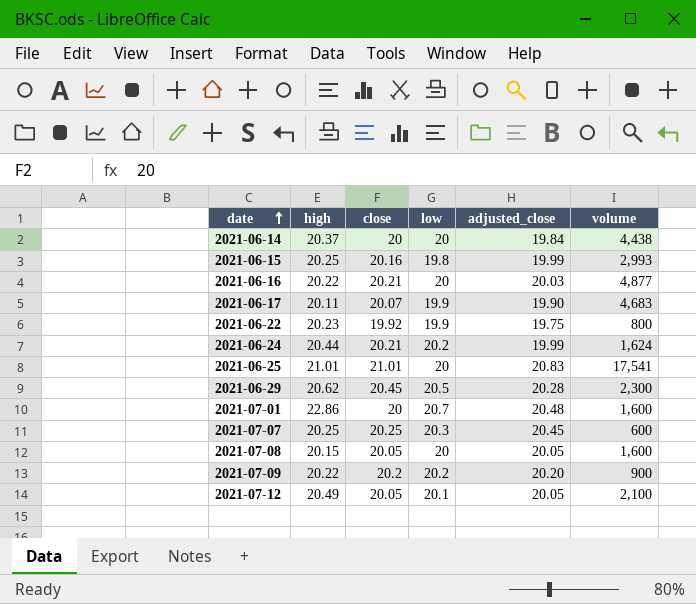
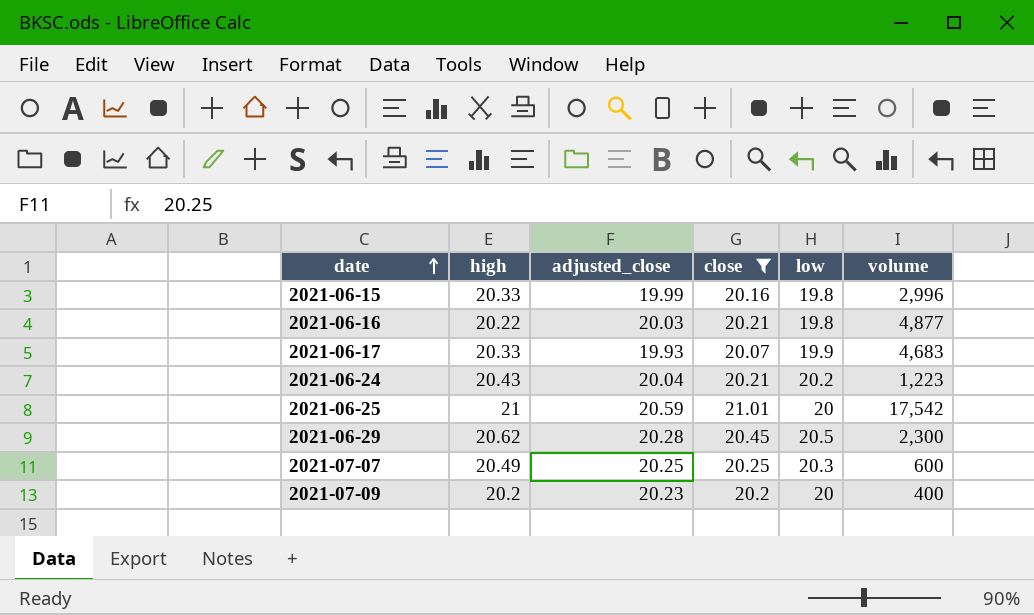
filter: none -> close >= 20.07
column adjusted_close | position: 5 -> 3
2021-06-15 | high: 20.25 -> 20.33
2021-06-15 | volume: 2,993 -> 2,996
2021-06-16 | low: 20 -> 19.8
2021-06-17 | high: 20.11 -> 20.33
2021-06-17 | adjusted_close: 19.90 -> 19.93
2021-06-24 | high: 20.44 -> 20.43
2021-06-24 | adjusted_close: 19.99 -> 20.04
2021-06-24 | volume: 1,624 -> 1,223
2021-06-25 | high: 21.01 -> 21
2021-06-25 | adjusted_close: 20.83 -> 20.59
2021-06-25 | volume: 17,541 -> 17,542
2021-07-07 | high: 20.25 -> 20.49
2021-07-07 | adjusted_close: 20.45 -> 20.25
2021-07-09 | high: 20.22 -> 20.2
2021-07-09 | adjusted_close: 20.20 -> 20.23
2021-07-09 | low: 20.2 -> 20
2021-07-09 | volume: 900 -> 400

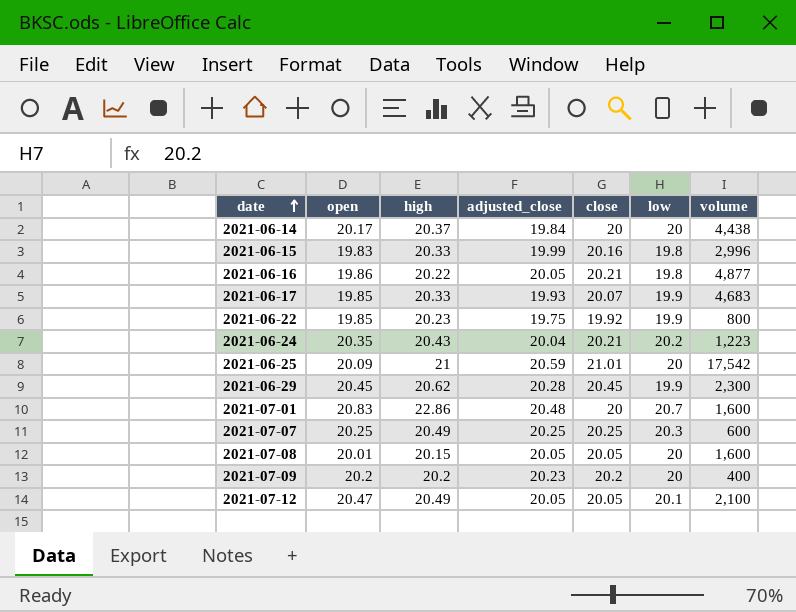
filter: close >= 20.07 -> none
column open | position: none -> 2
2021-06-16 | adjusted_close: 20.03 -> 20.05
2021-06-29 | low: 20.5 -> 19.9

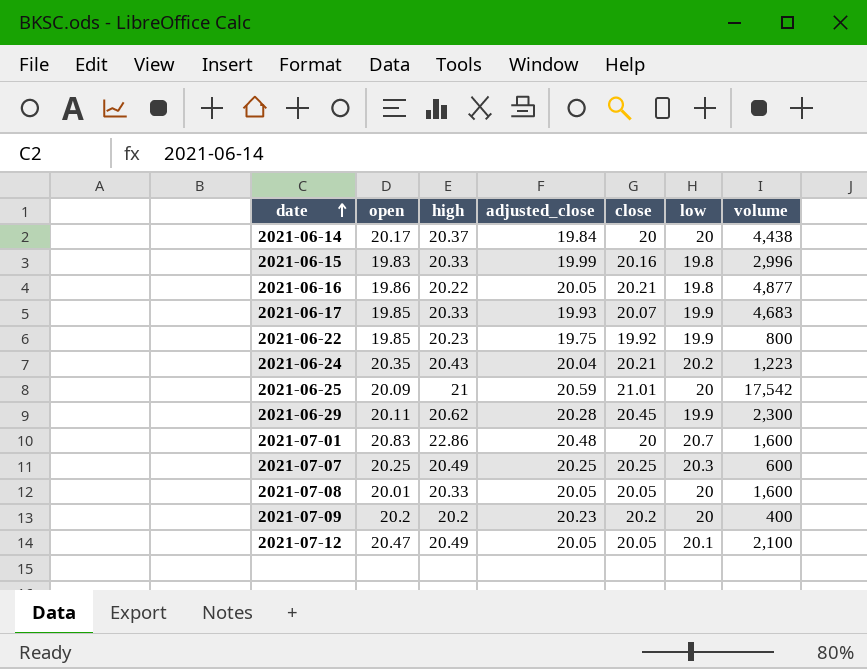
2021-06-29 | open: 20.45 -> 20.11
2021-07-08 | high: 20.15 -> 20.33

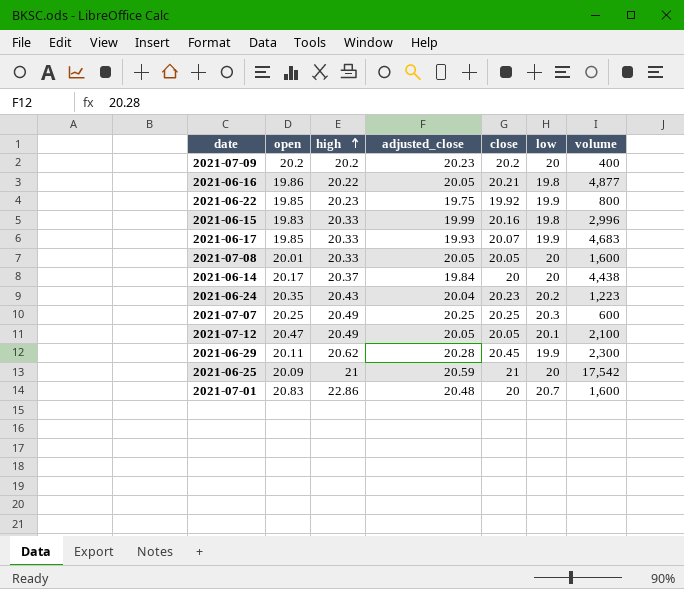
row order: date ascending -> high ascending
2021-06-24 | close: 20.21 -> 20.23
2021-06-25 | close: 21.01 -> 21

